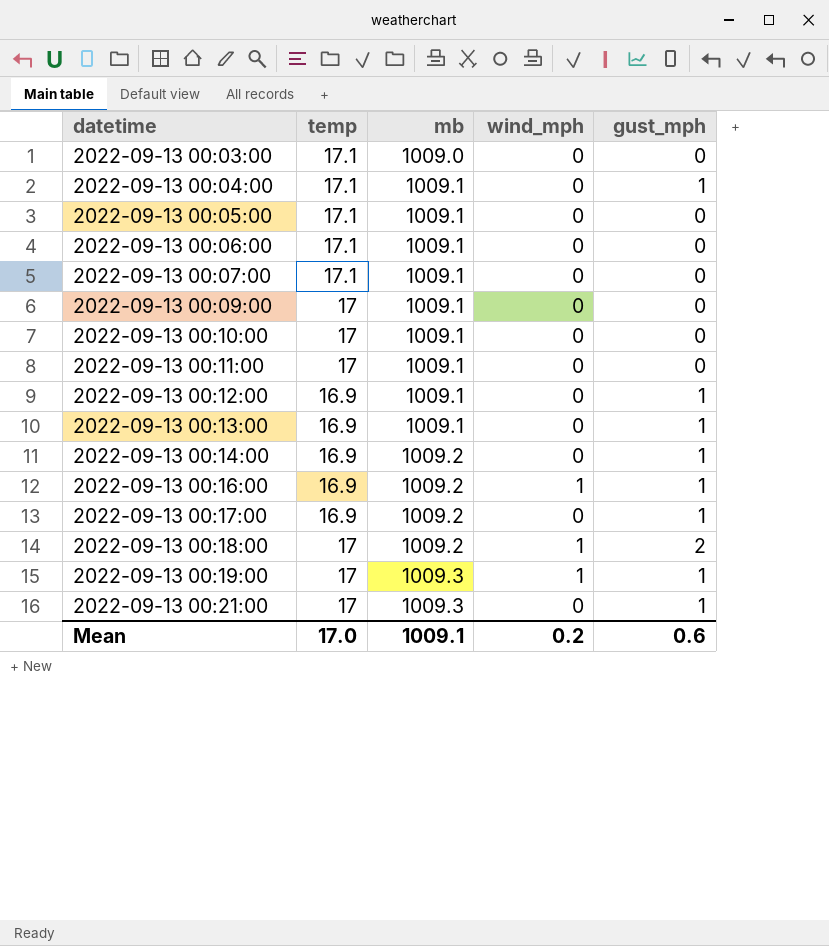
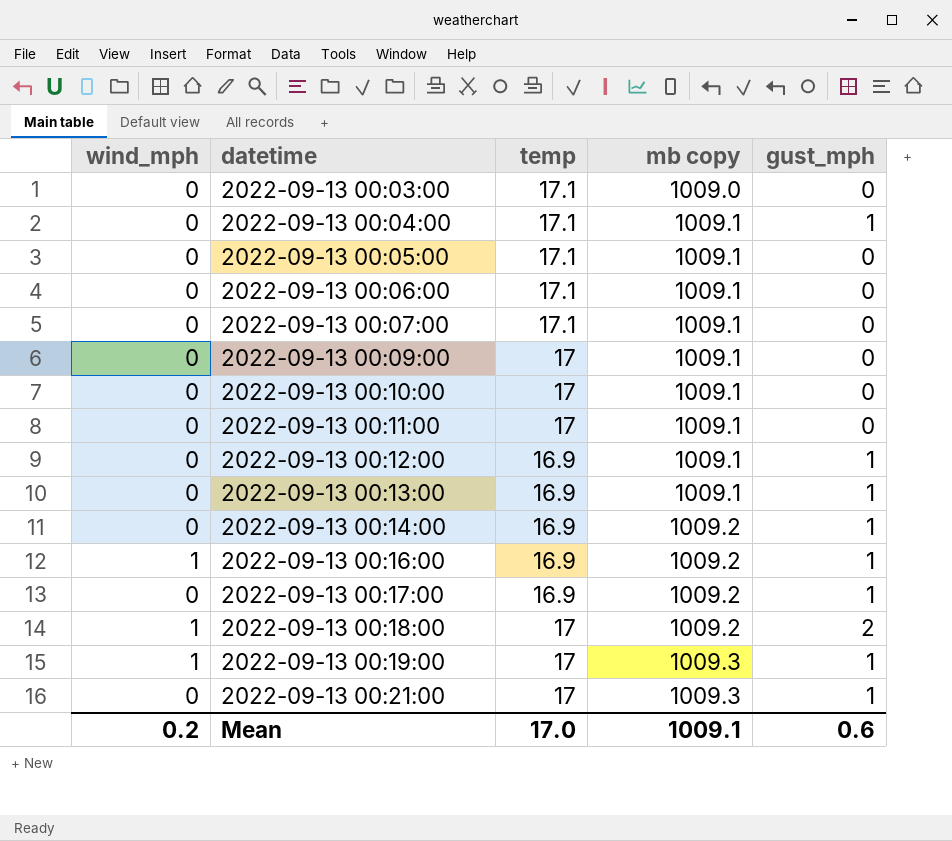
column wind_mph | position: 4 -> 1
column name: mb -> mb copy

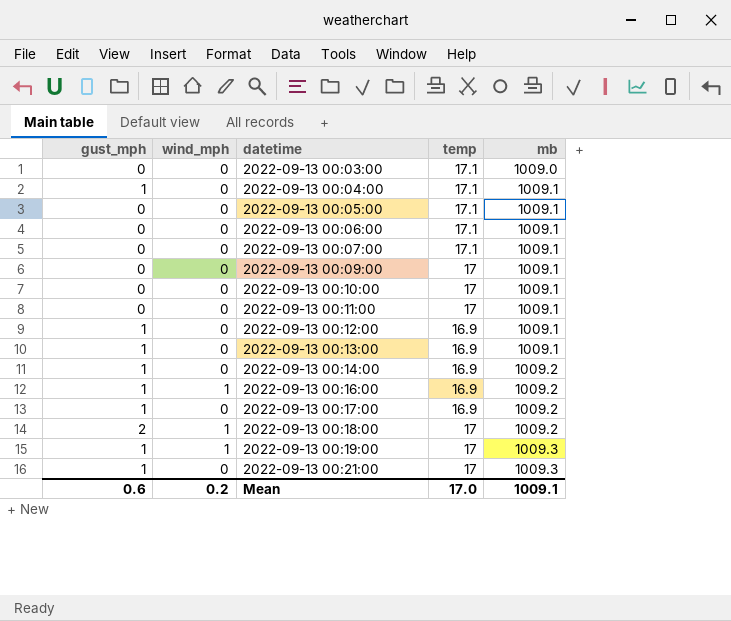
column gust_mph | position: 5 -> 1
column name: mb copy -> mb

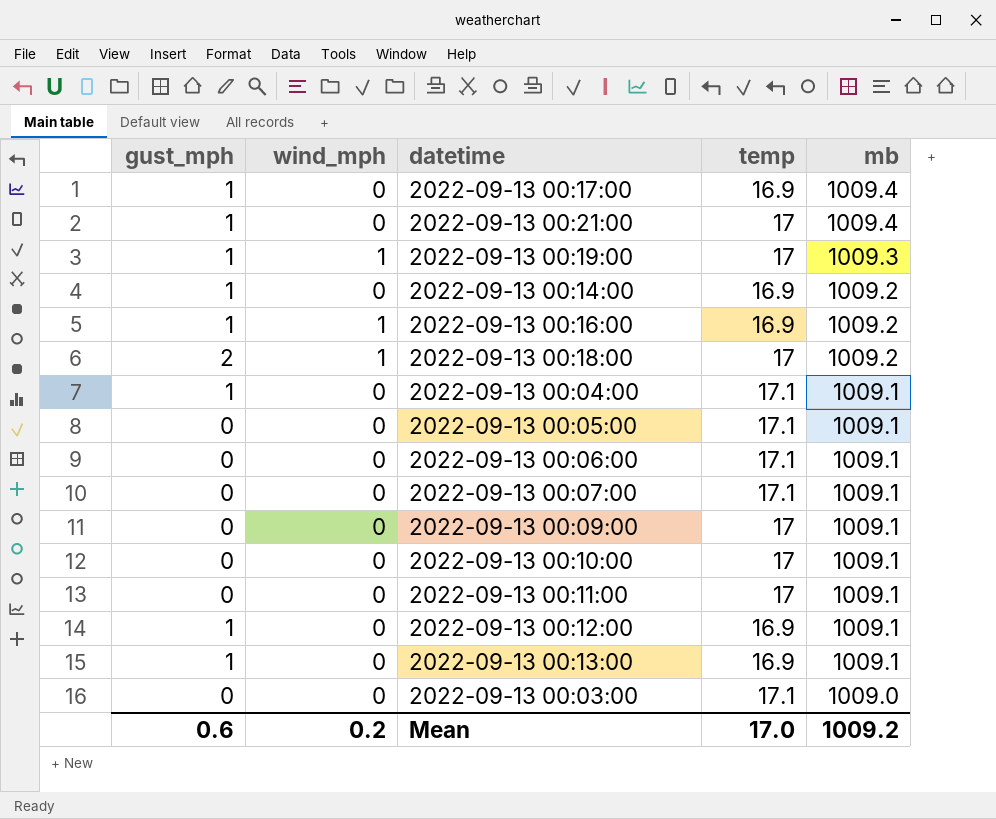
row order: datetime ascending -> mb descending
2022-09-13 00:17:00 | mb: 1009.2 -> 1009.4
2022-09-13 00:21:00 | mb: 1009.3 -> 1009.4
Mean | mb: 1009.1 -> 1009.2

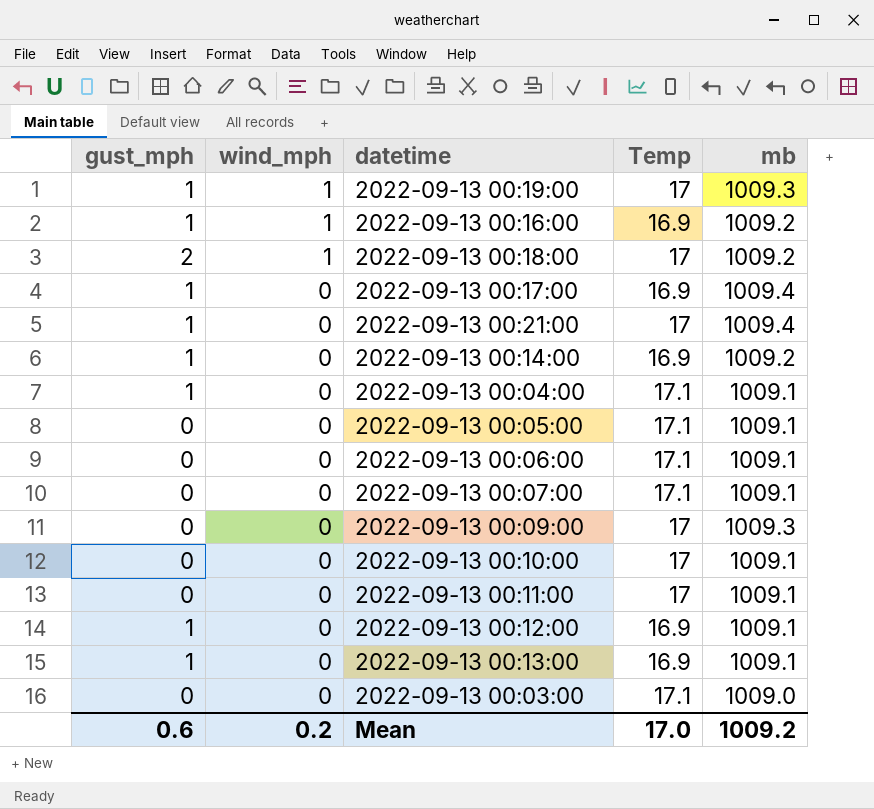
row order: mb descending -> wind_mph descending
column name: temp -> Temp
2022-09-13 00:09:00 | mb: 1009.1 -> 1009.3

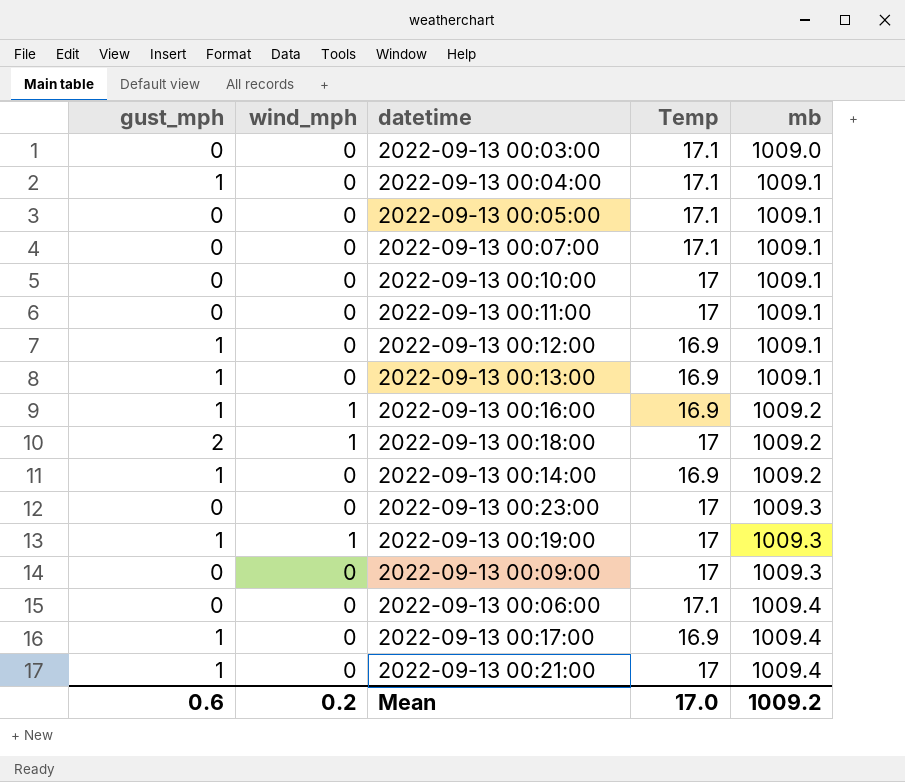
row order: wind_mph descending -> mb ascending
row 2022-09-13 00:23:00: none -> 0 | 0 | 17 | 1009.3
2022-09-13 00:06:00 | mb: 1009.1 -> 1009.4

